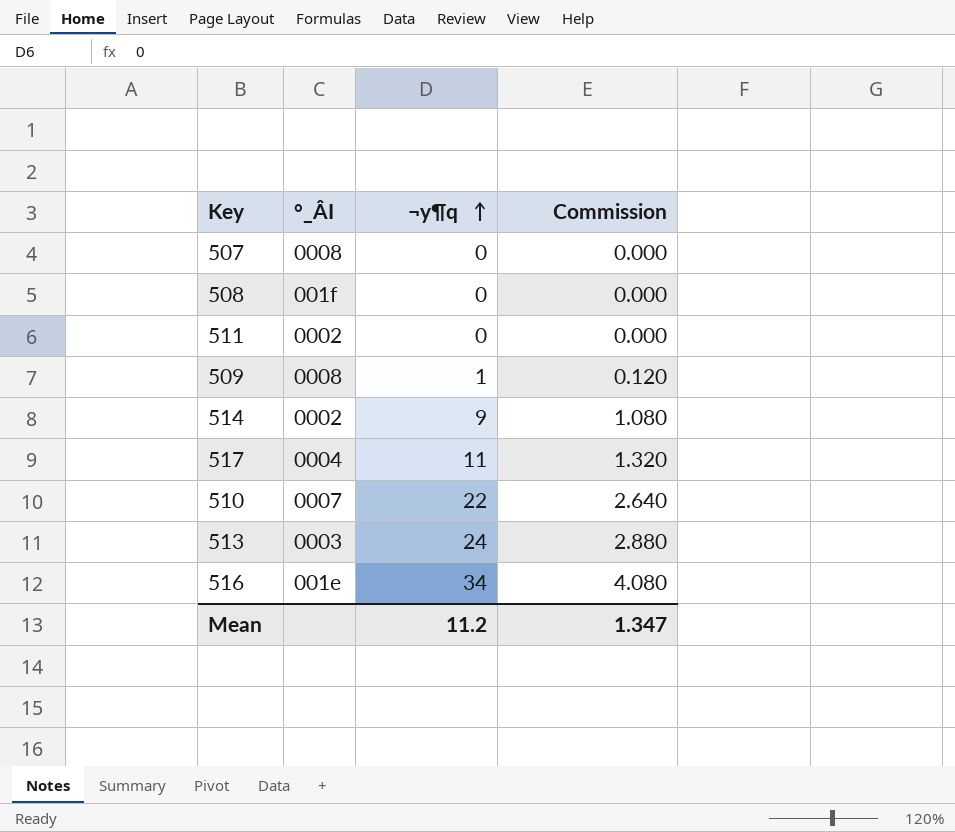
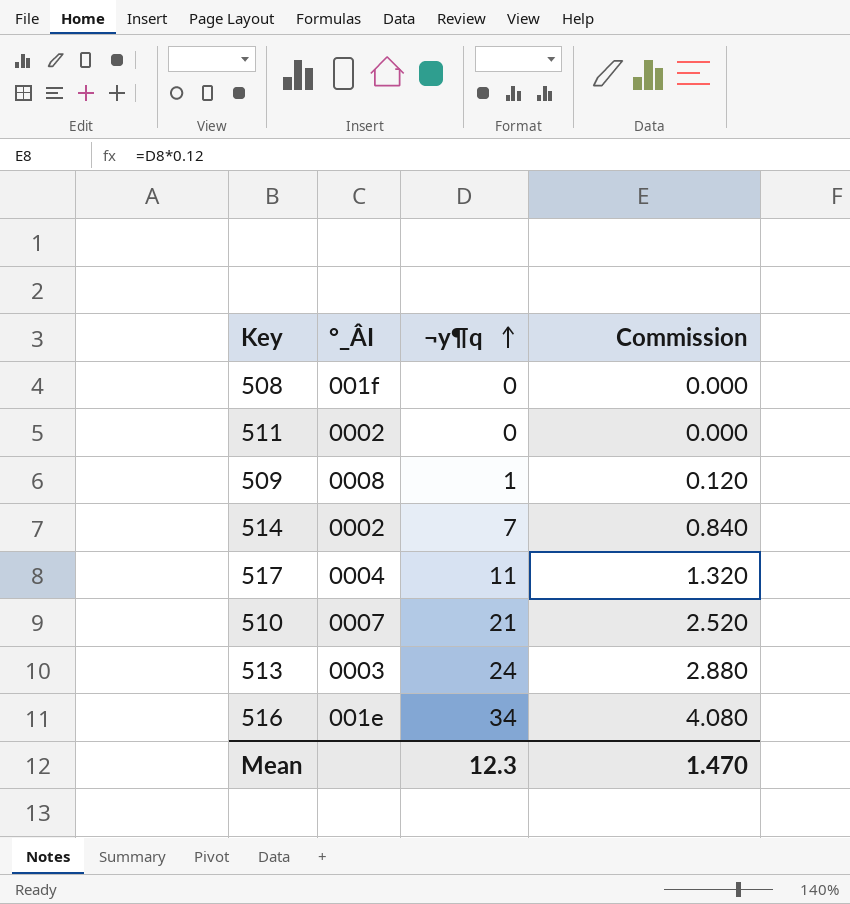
row 507: 0008 | 0 | 0.000 -> none
514 | ¬y¶q: 9 -> 7
514 | Commission: 1.080 -> 0.840
510 | ¬y¶q: 22 -> 21
510 | Commission: 2.640 -> 2.520
Mean | ¬y¶q: 11.2 -> 12.3
Mean | Commission: 1.347 -> 1.470

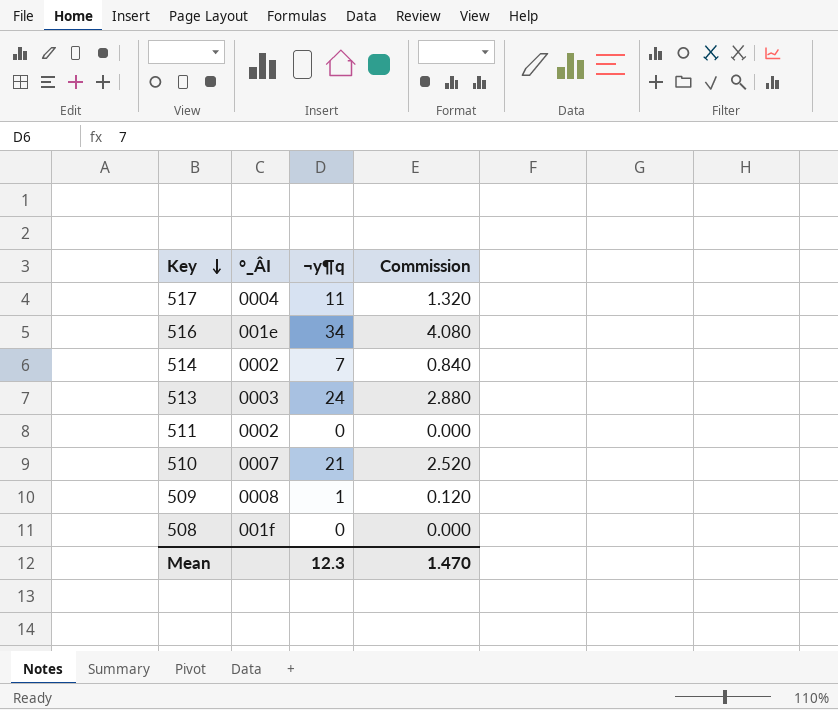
row order: ¬y¶q ascending -> Key descending

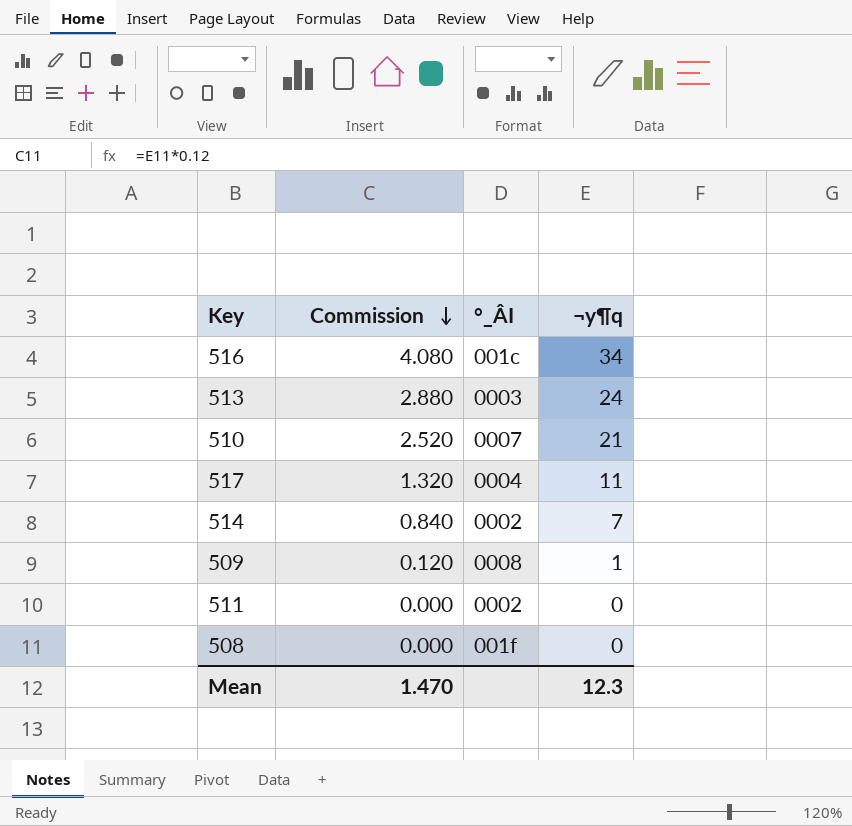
row order: Key descending -> Commission descending
column Commission | position: 4 -> 2
516 | °_ÂI: 001e -> 001c

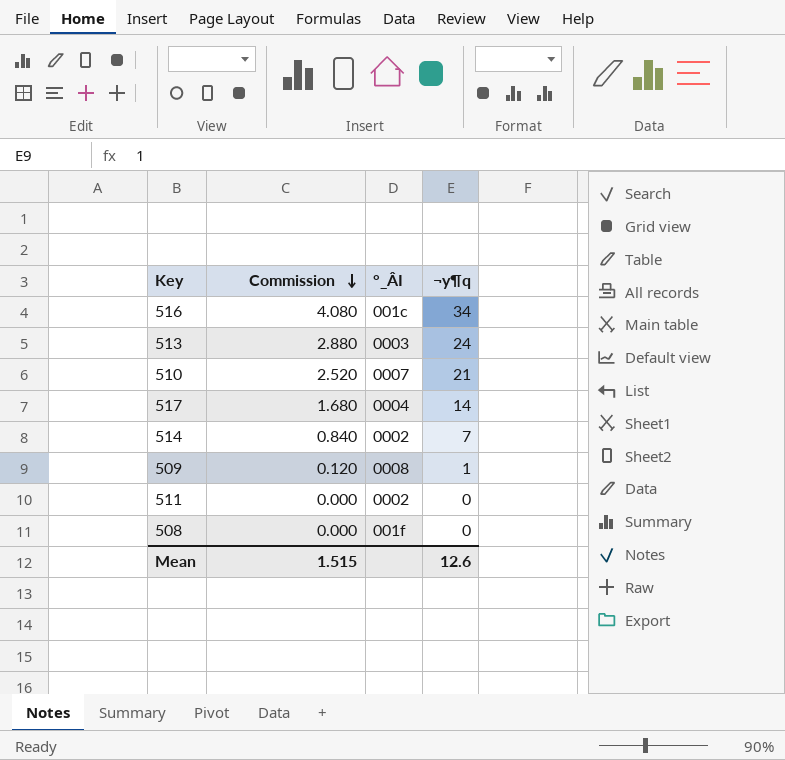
517 | Commission: 1.320 -> 1.680
517 | ¬y¶q: 11 -> 14
Mean | Commission: 1.470 -> 1.515
Mean | ¬y¶q: 12.3 -> 12.6

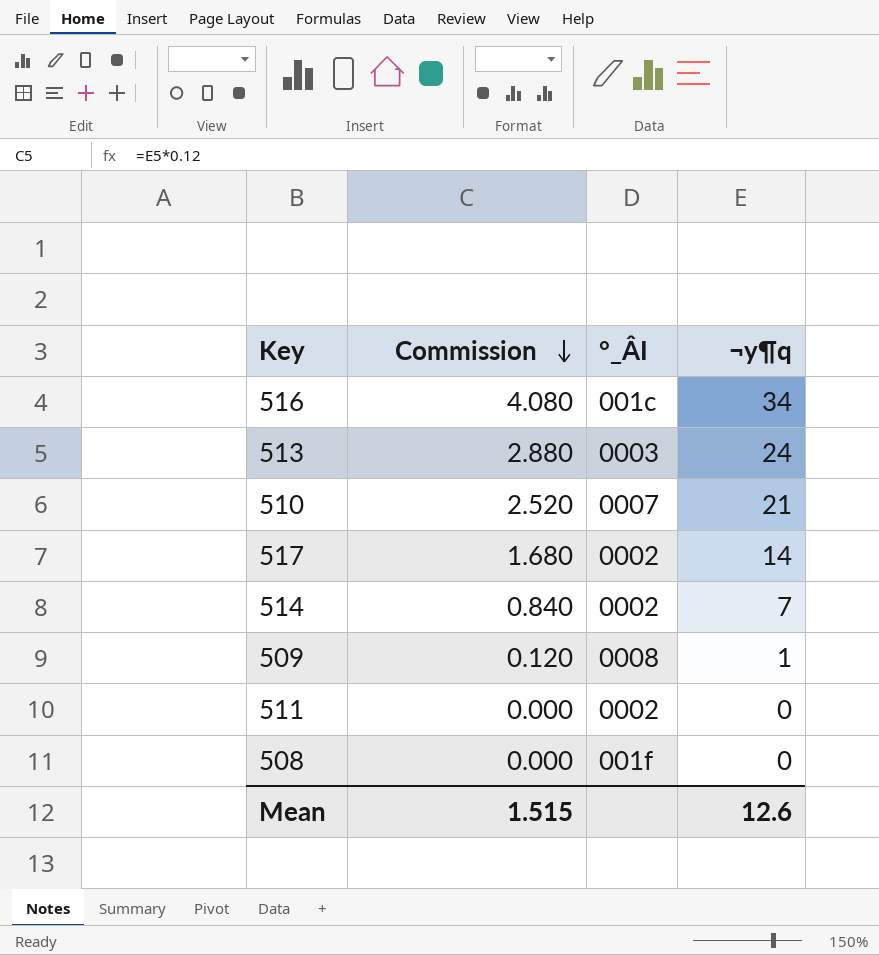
517 | °_ÂI: 0004 -> 0002

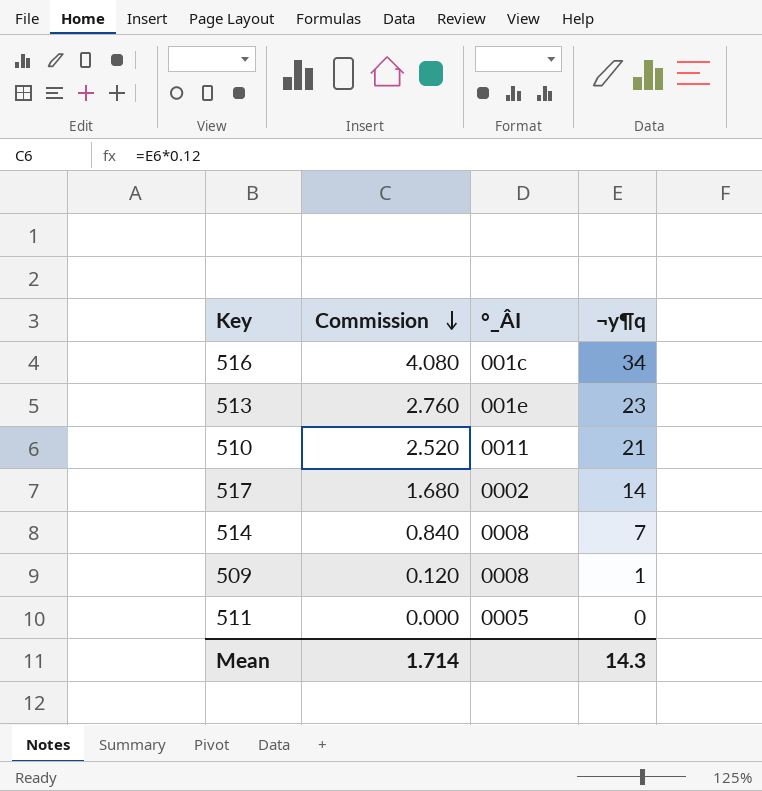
row 508: 0.000 | 001f | 0 -> none
513 | Commission: 2.880 -> 2.760
513 | °_ÂI: 0003 -> 001e
513 | ¬y¶q: 24 -> 23
510 | °_ÂI: 0007 -> 0011
514 | °_ÂI: 0002 -> 0008
511 | °_ÂI: 0002 -> 0005
Mean | Commission: 1.515 -> 1.714
Mean | ¬y¶q: 12.6 -> 14.3

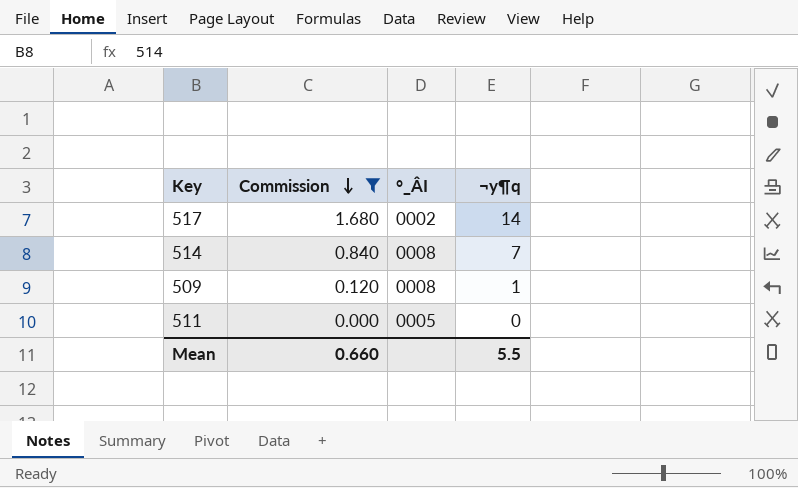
filter: none -> Commission <= 1.680
Mean | Commission: 1.714 -> 0.660
Mean | ¬y¶q: 14.3 -> 5.5

